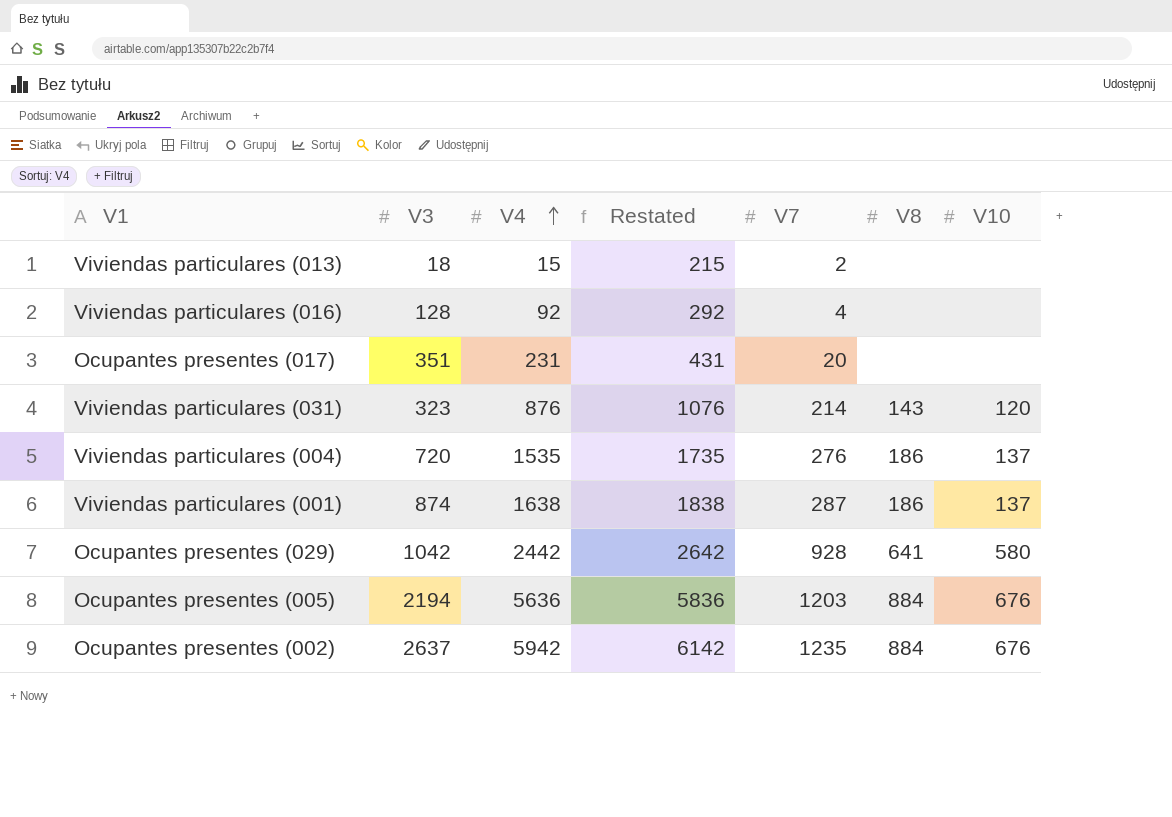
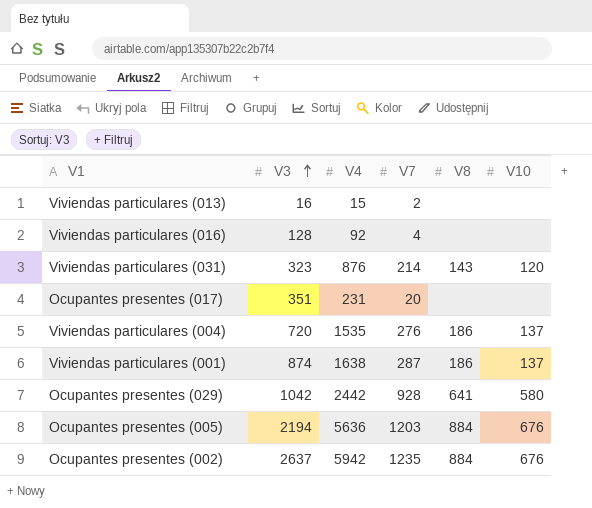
row order: V4 ascending -> V3 ascending
column Restated | formula: [V4] + 200 -> none
Viviendas particulares (013) | V3: 18 -> 16

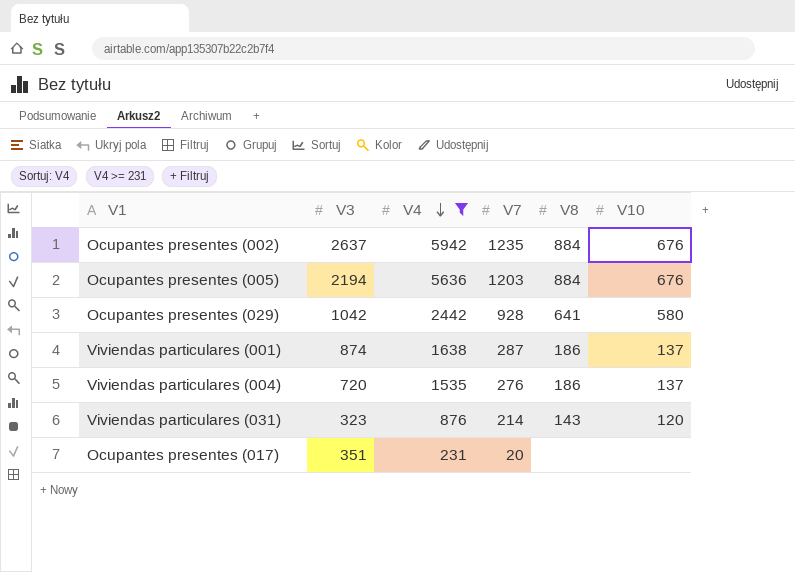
filter: none -> V4 >= 231
row order: V3 ascending -> V4 descending

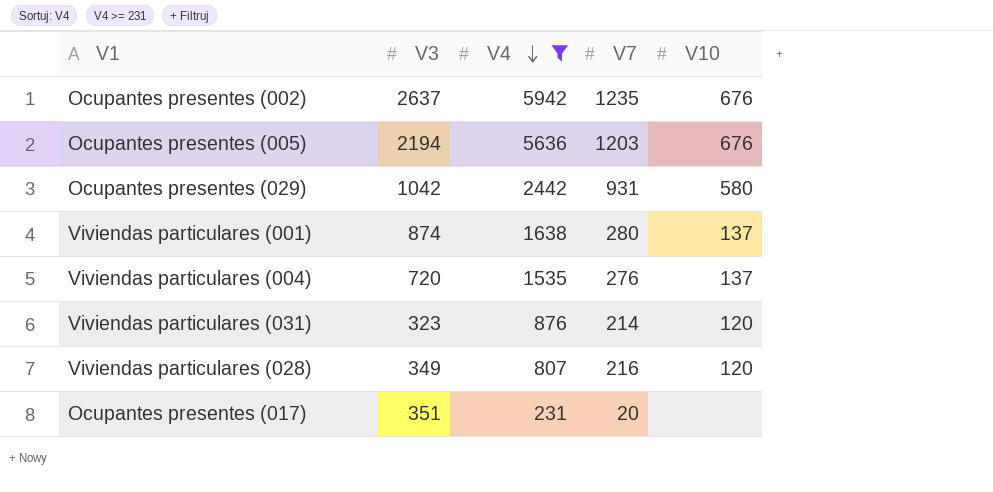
column V8 | position: 5 -> none
Ocupantes presentes (029) | V7: 928 -> 931
Viviendas particulares (001) | V7: 287 -> 280
row Viviendas particulares (028): none -> 349 | 807 | 216 | 120

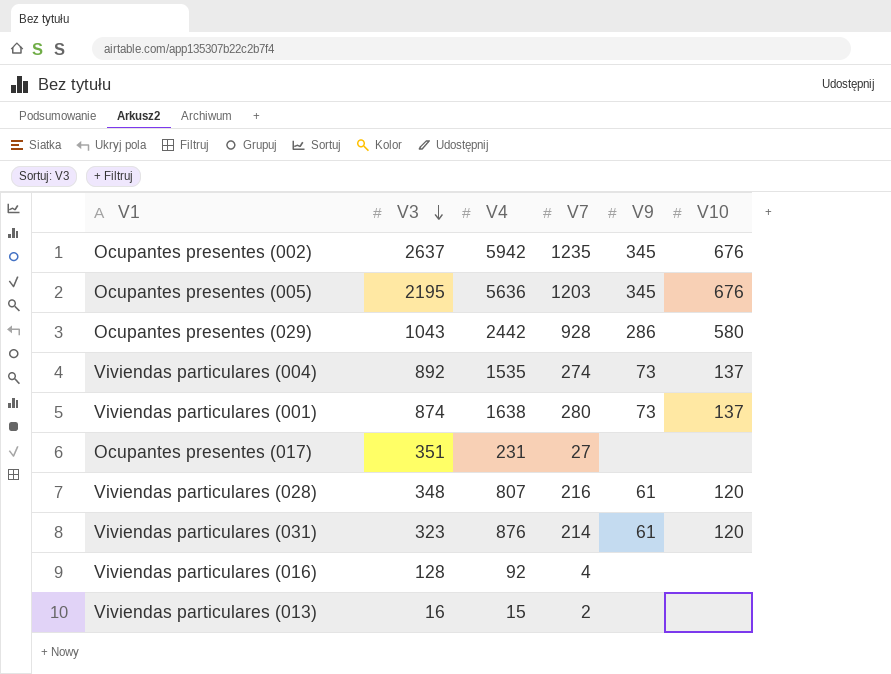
filter: V4 >= 231 -> none
row order: V4 descending -> V3 descending
column V9 | position: none -> 5
Ocupantes presentes (005) | V3: 2194 -> 2195
Ocupantes presentes (029) | V3: 1042 -> 1043
Ocupantes presentes (029) | V7: 931 -> 928
Viviendas particulares (004) | V3: 720 -> 892
Viviendas particulares (004) | V7: 276 -> 274
Ocupantes presentes (017) | V7: 20 -> 27
Viviendas particulares (028) | V3: 349 -> 348

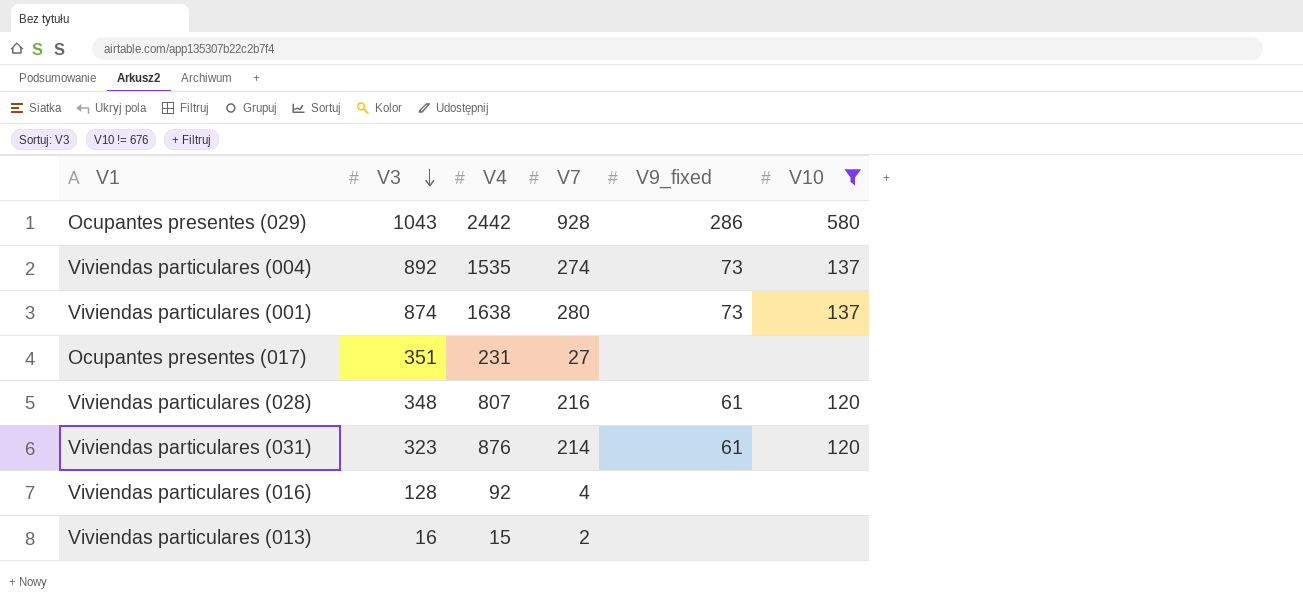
filter: none -> V10 != 676
column name: V9 -> V9_fixed

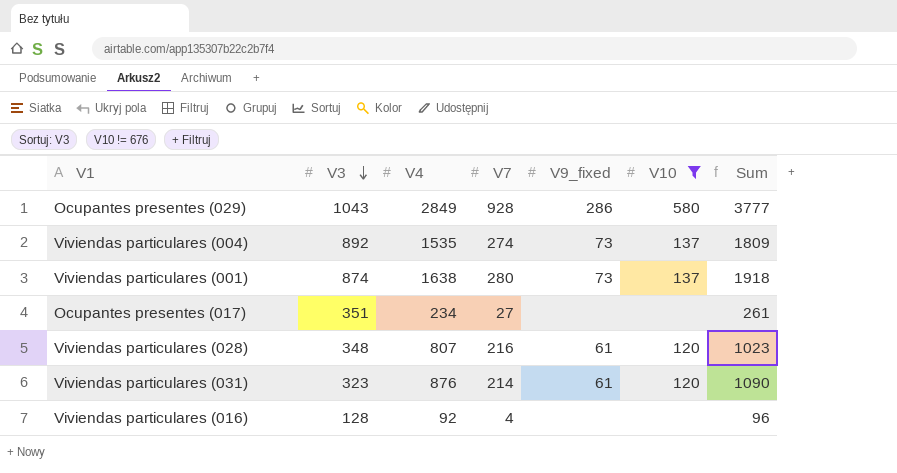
column Sum | formula: none -> [V4] + [V7]
row Viviendas particulares (013): 16 | 15 | 2 | none | none -> none
Ocupantes presentes (029) | V4: 2442 -> 2849
Ocupantes presentes (017) | V4: 231 -> 234

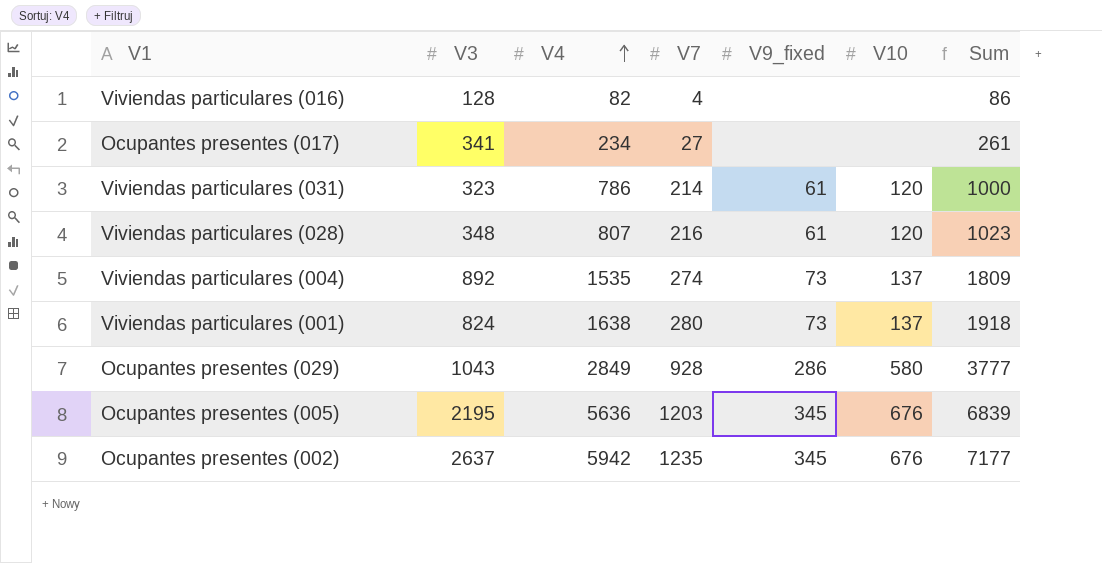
filter: V10 != 676 -> none
row order: V3 descending -> V4 ascending
Viviendas particulares (016) | V4: 92 -> 82
Viviendas particulares (016) | Sum: 96 -> 86
Ocupantes presentes (017) | V3: 351 -> 341
Viviendas particulares (031) | V4: 876 -> 786
Viviendas particulares (031) | Sum: 1090 -> 1000
Viviendas particulares (001) | V3: 874 -> 824

